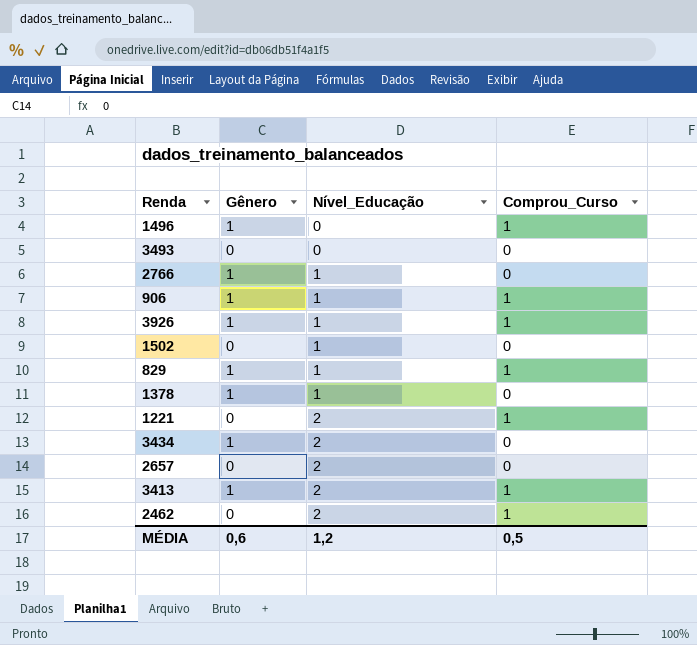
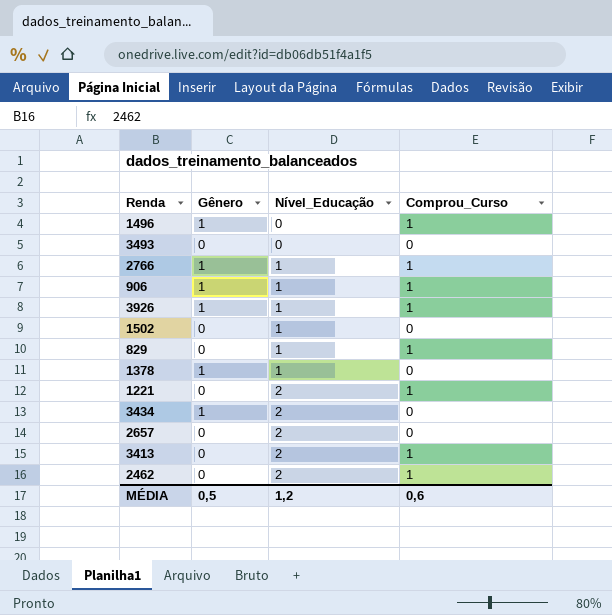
2766 | Comprou_Curso: 0 -> 1
829 | Gênero: 1 -> 0
3413 | Gênero: 1 -> 0
MÉDIA | Gênero: 0,6 -> 0,5
MÉDIA | Comprou_Curso: 0,5 -> 0,6

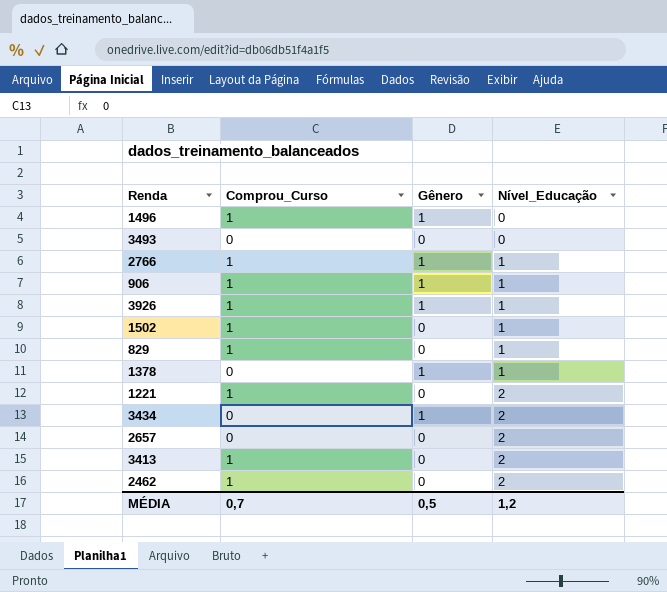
column Comprou_Curso | position: 4 -> 2
1502 | Comprou_Curso: 0 -> 1
MÉDIA | Comprou_Curso: 0,6 -> 0,7

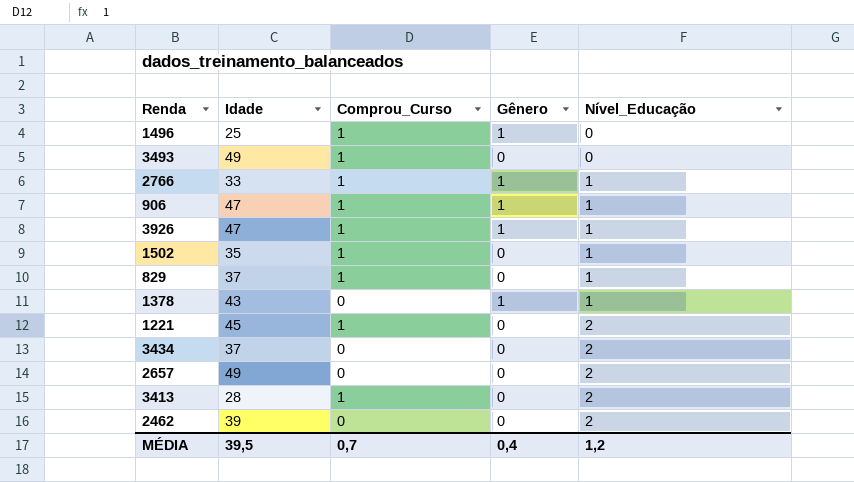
column Idade | position: none -> 2
3493 | Comprou_Curso: 0 -> 1
3434 | Gênero: 1 -> 0
2462 | Comprou_Curso: 1 -> 0
MÉDIA | Gênero: 0,5 -> 0,4

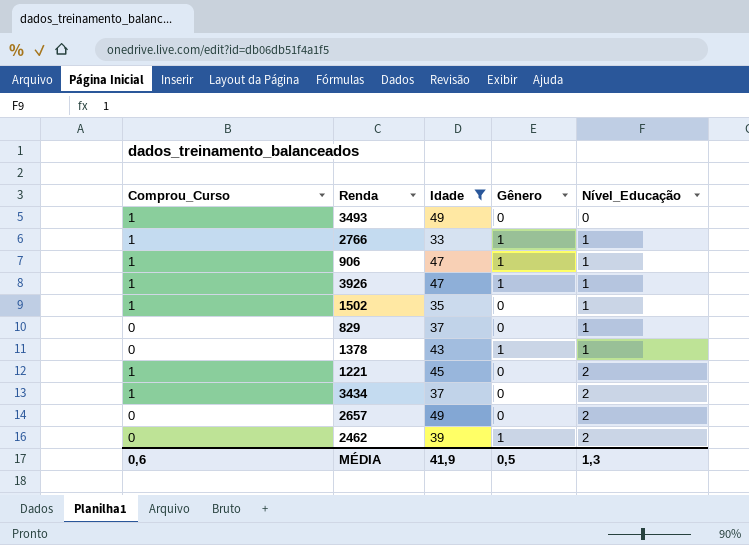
filter: none -> Idade >= 33
column Comprou_Curso | position: 3 -> 1
829 | Comprou_Curso: 1 -> 0
3434 | Comprou_Curso: 0 -> 1
2462 | Gênero: 0 -> 1
MÉDIA | Comprou_Curso: 0,7 -> 0,6
MÉDIA | Idade: 39,5 -> 41,9
MÉDIA | Gênero: 0,4 -> 0,5
MÉDIA | Nível_Educação: 1,2 -> 1,3

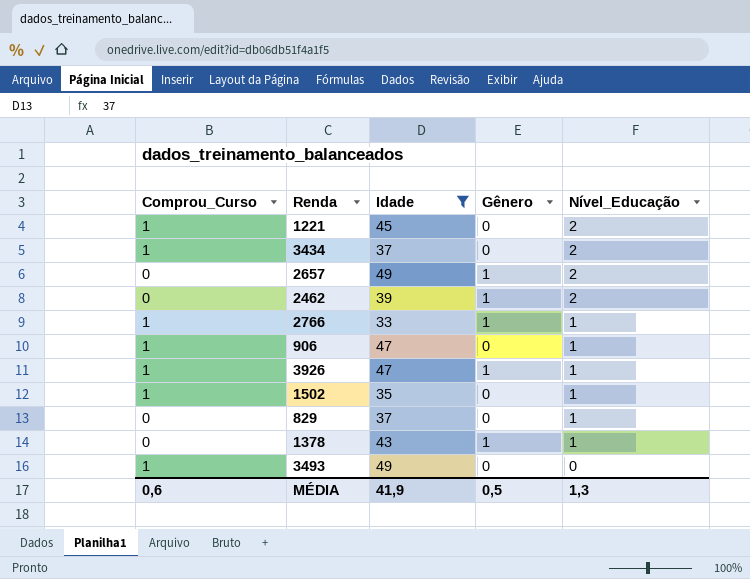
row order: Nível_Educação ascending -> Nível_Educação descending
2657 | Gênero: 0 -> 1
906 | Gênero: 1 -> 0

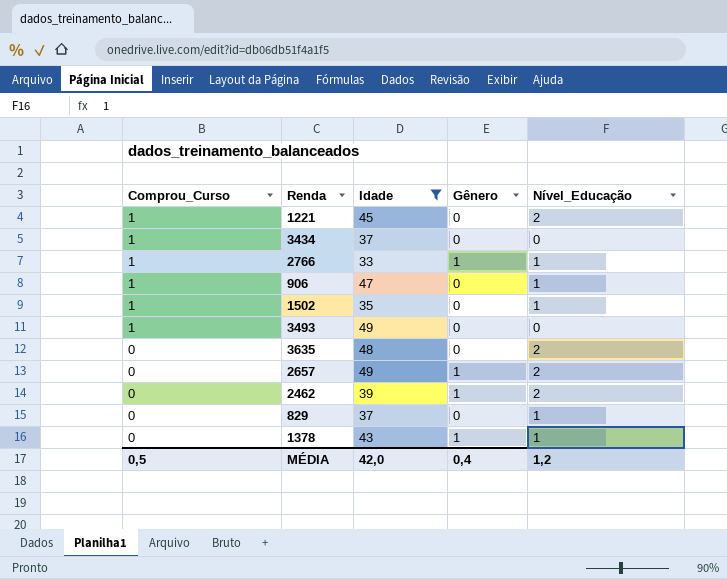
row order: Nível_Educação descending -> Comprou_Curso descending
row 3926: 1 | 47 | 1 | 1 -> none
3434 | Nível_Educação: 2 -> 0
row 3635: none -> 0 | 48 | 0 | 2
MÉDIA | Comprou_Curso: 0,6 -> 0,5
MÉDIA | Idade: 41,9 -> 42,0
MÉDIA | Gênero: 0,5 -> 0,4
MÉDIA | Nível_Educação: 1,3 -> 1,2

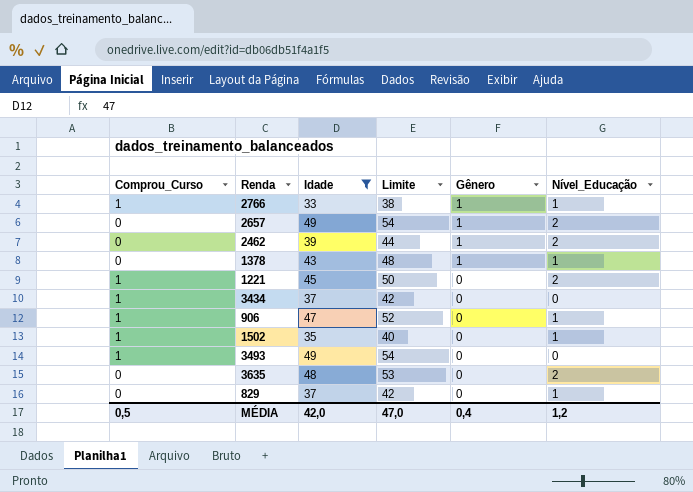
row order: Comprou_Curso descending -> Gênero descending
column Limite | formula: none -> [Idade] + 5

